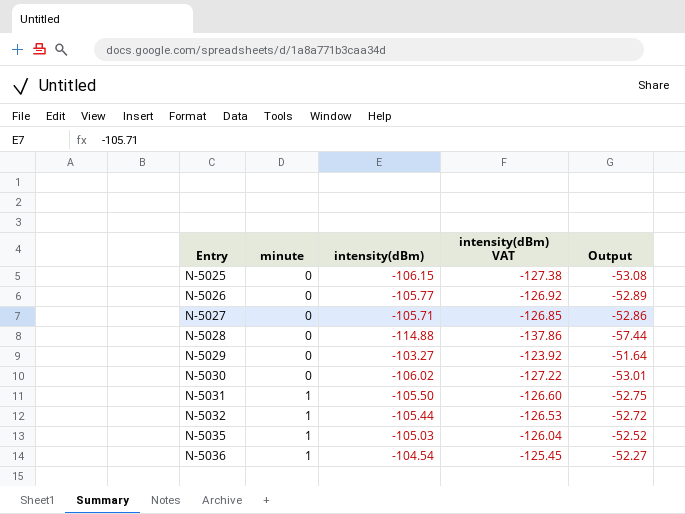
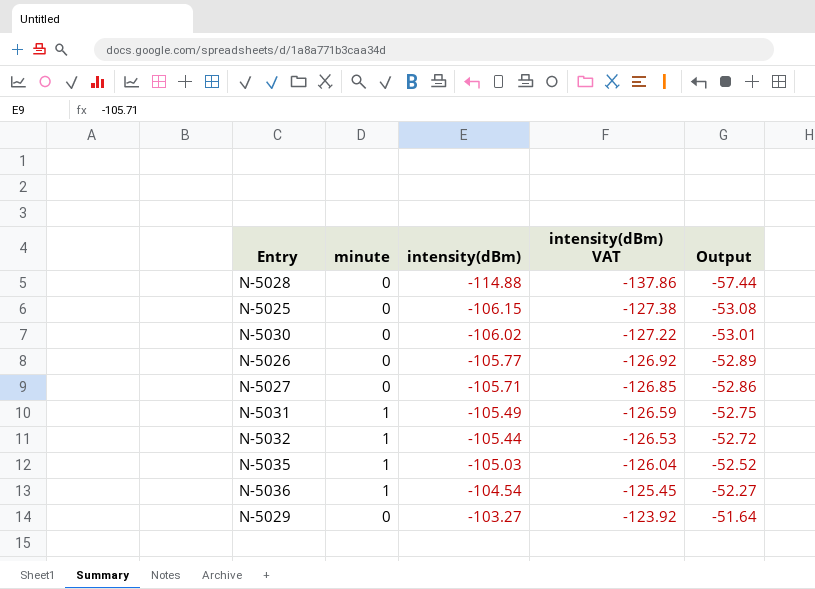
row order: Entry ascending -> intensity(dBm) ascending
N-5031 | intensity(dBm): -105.50 -> -105.49
N-5031 | intensity(dBm) VAT: -126.60 -> -126.59

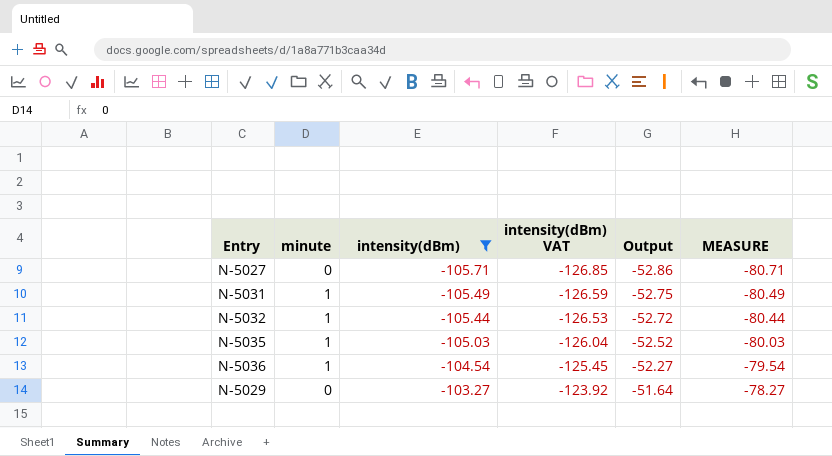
filter: none -> intensity(dBm) >= -105.71
column MEASURE | formula: none -> [intensity(dBm)] + 25

